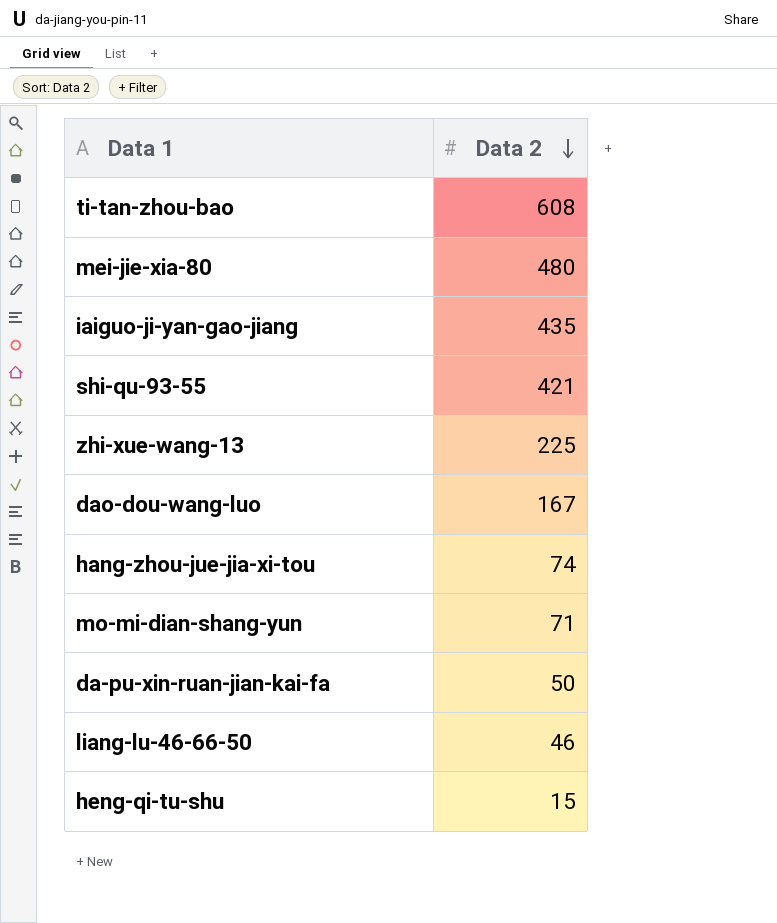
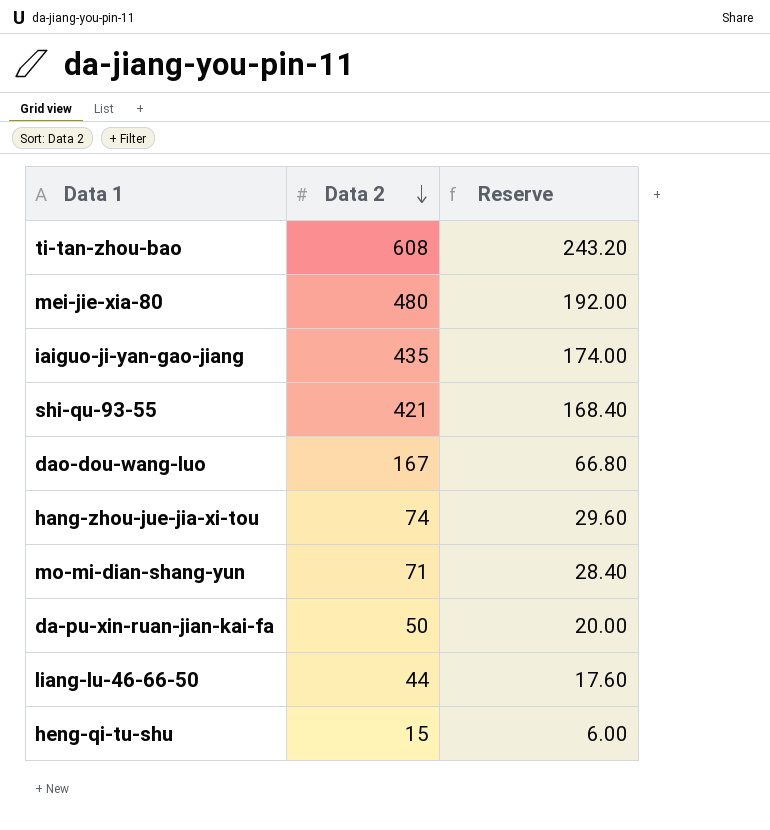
column Reserve | formula: none -> [Data 2] * 0.4
row zhi-xue-wang-13: 225 -> none
liang-lu-46-66-50 | Data 2: 46 -> 44

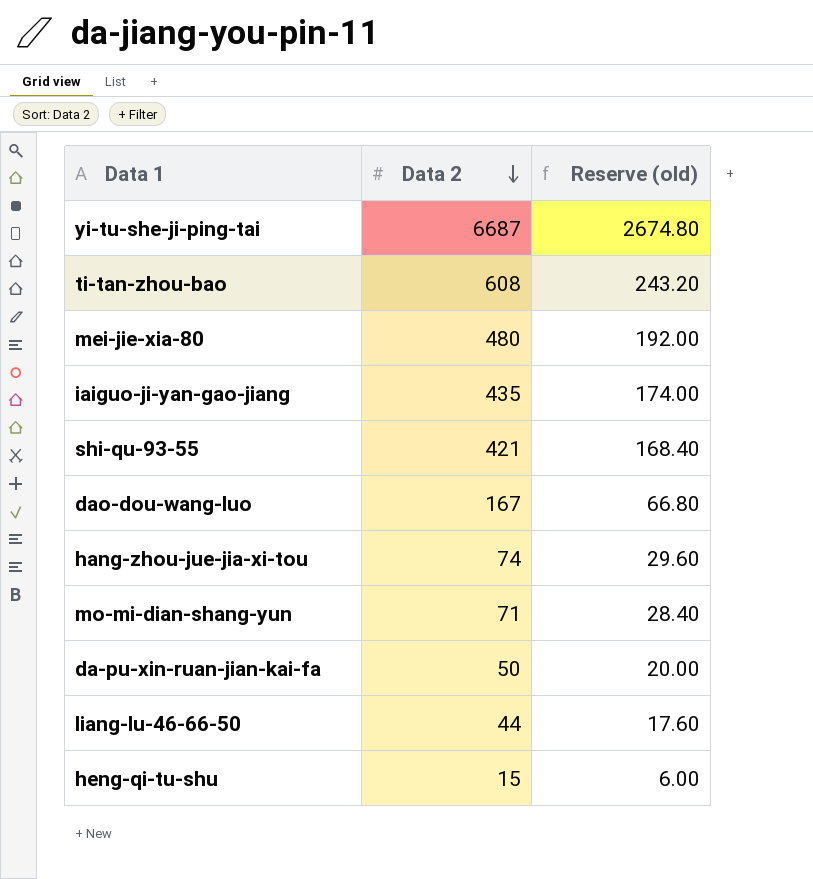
column name: Reserve -> Reserve (old)
row yi-tu-she-ji-ping-tai: none -> 6687 | 2674.80

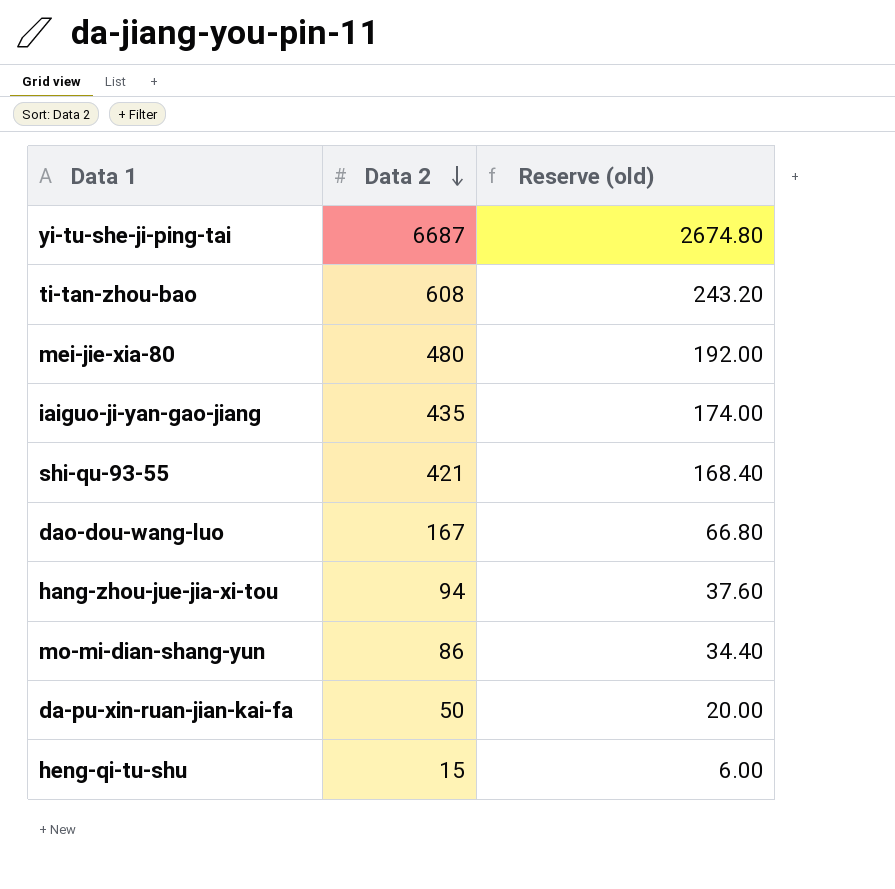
row liang-lu-46-66-50: 44 | 17.60 -> none
hang-zhou-jue-jia-xi-tou | Data 2: 74 -> 94
hang-zhou-jue-jia-xi-tou | Reserve (old): 29.60 -> 37.60
mo-mi-dian-shang-yun | Data 2: 71 -> 86
mo-mi-dian-shang-yun | Reserve (old): 28.40 -> 34.40

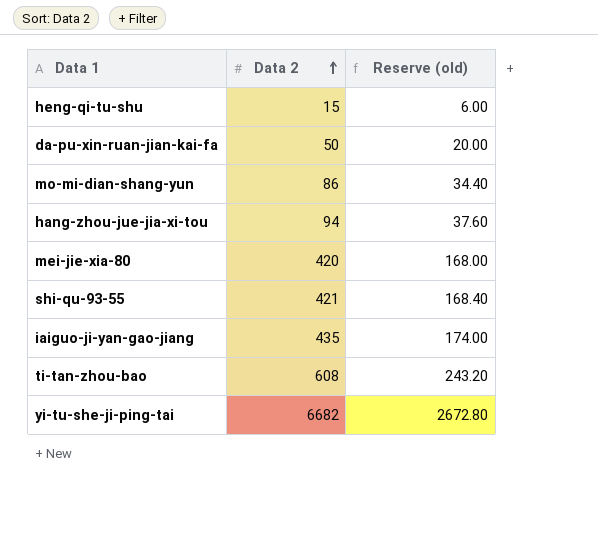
row order: Data 2 descending -> Data 2 ascending
row dao-dou-wang-luo: 167 | 66.80 -> none
mei-jie-xia-80 | Data 2: 480 -> 420
mei-jie-xia-80 | Reserve (old): 192.00 -> 168.00
yi-tu-she-ji-ping-tai | Data 2: 6687 -> 6682
yi-tu-she-ji-ping-tai | Reserve (old): 2674.80 -> 2672.80

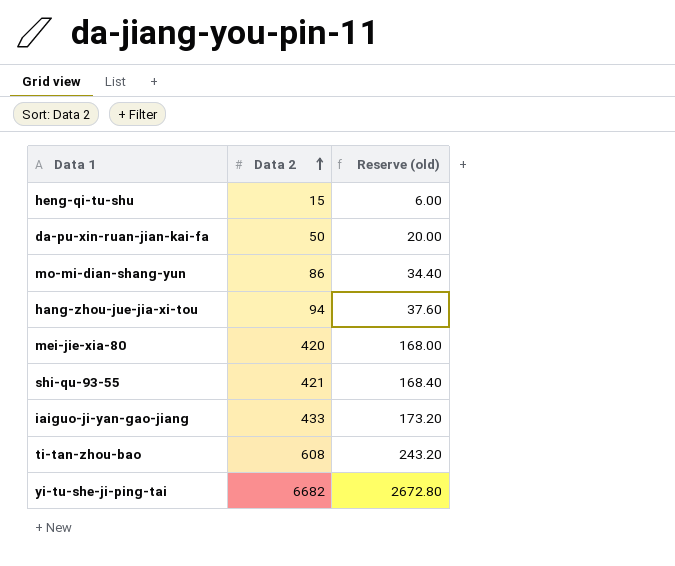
iaiguo-ji-yan-gao-jiang | Data 2: 435 -> 433
iaiguo-ji-yan-gao-jiang | Reserve (old): 174.00 -> 173.20

